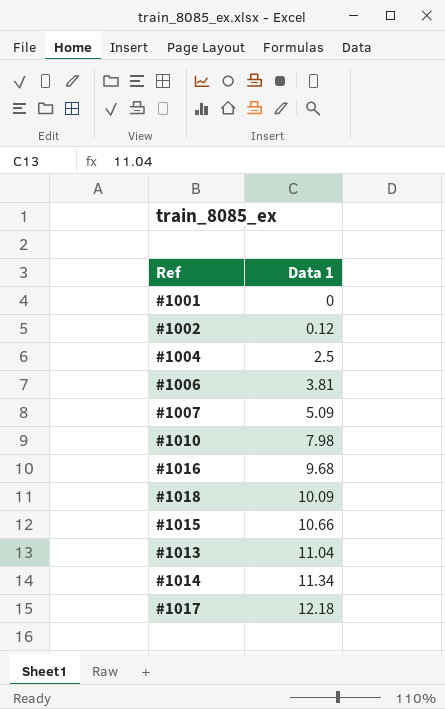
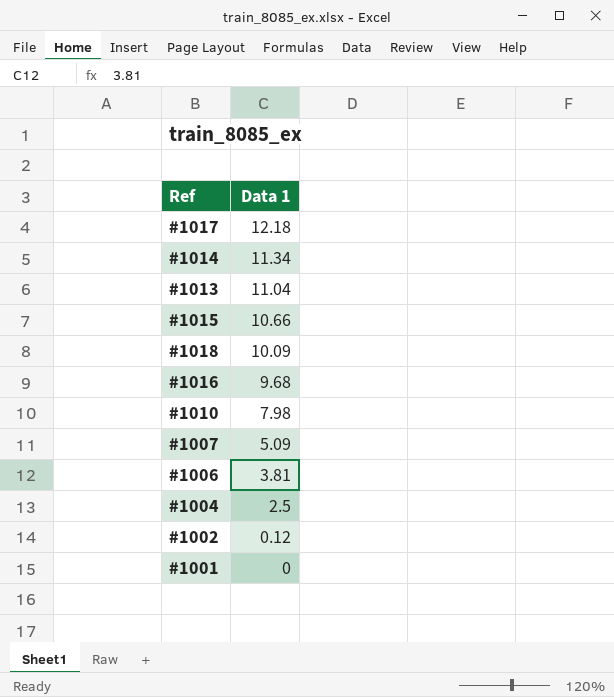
row order: Data 1 ascending -> Data 1 descending

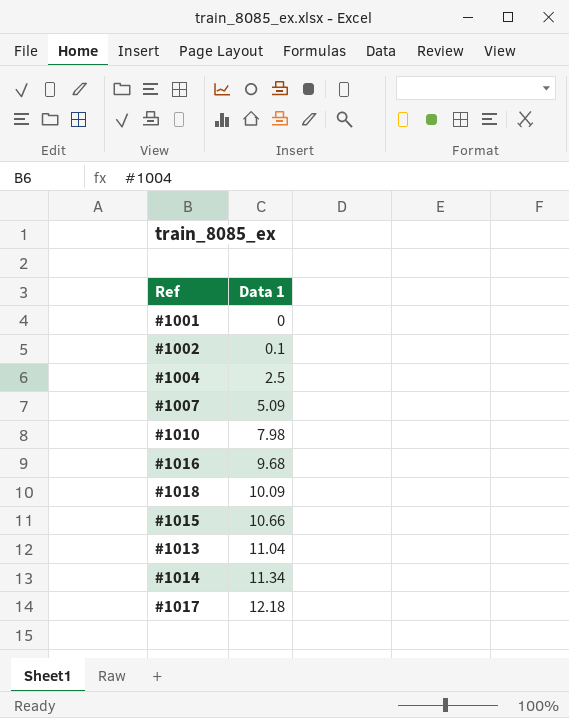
row order: Data 1 descending -> Data 1 ascending
row #1006: 3.81 -> none
#1002 | Data 1: 0.12 -> 0.1

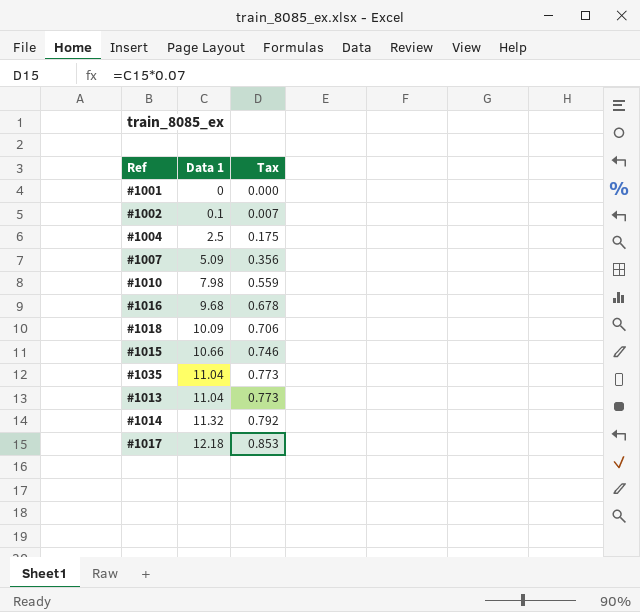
column Tax | formula: none -> [Data 1] * 0.07
row #1035: none -> 11.04 | 0.773
#1014 | Data 1: 11.34 -> 11.32

